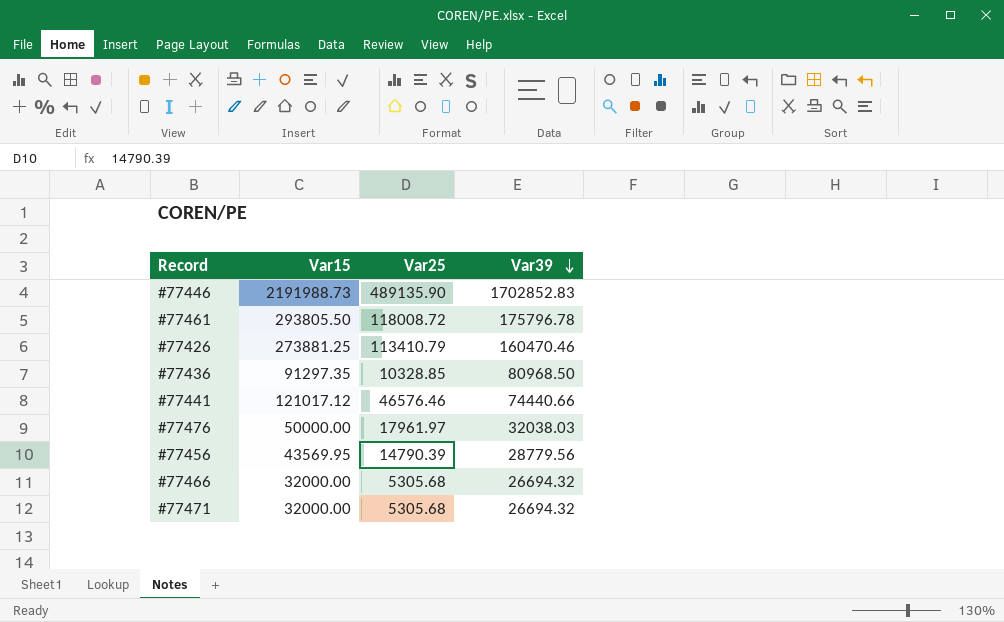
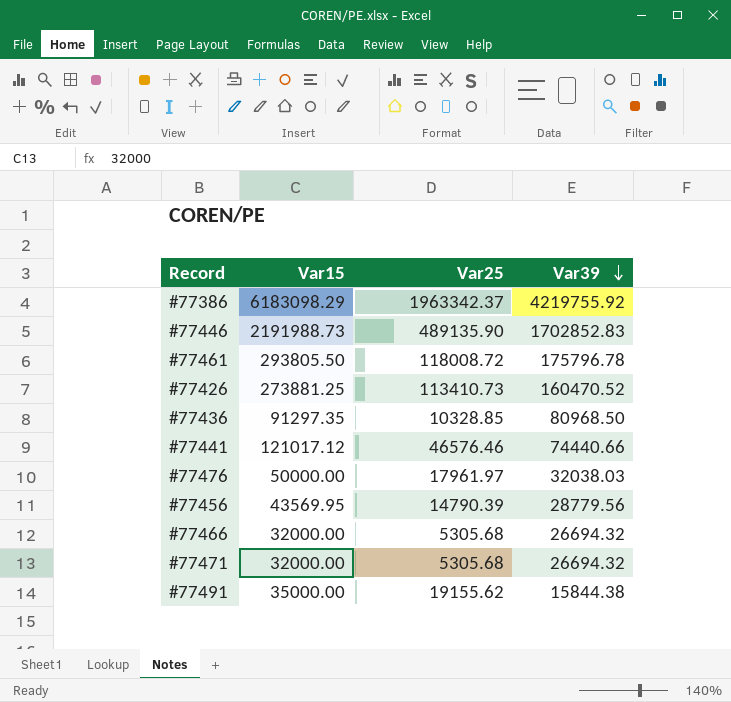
row #77386: none -> 6183098.29 | 1963342.37 | 4219755.92
#77426 | Var25: 113410.79 -> 113410.73
#77426 | Var39: 160470.46 -> 160470.52
row #77491: none -> 35000.00 | 19155.62 | 15844.38

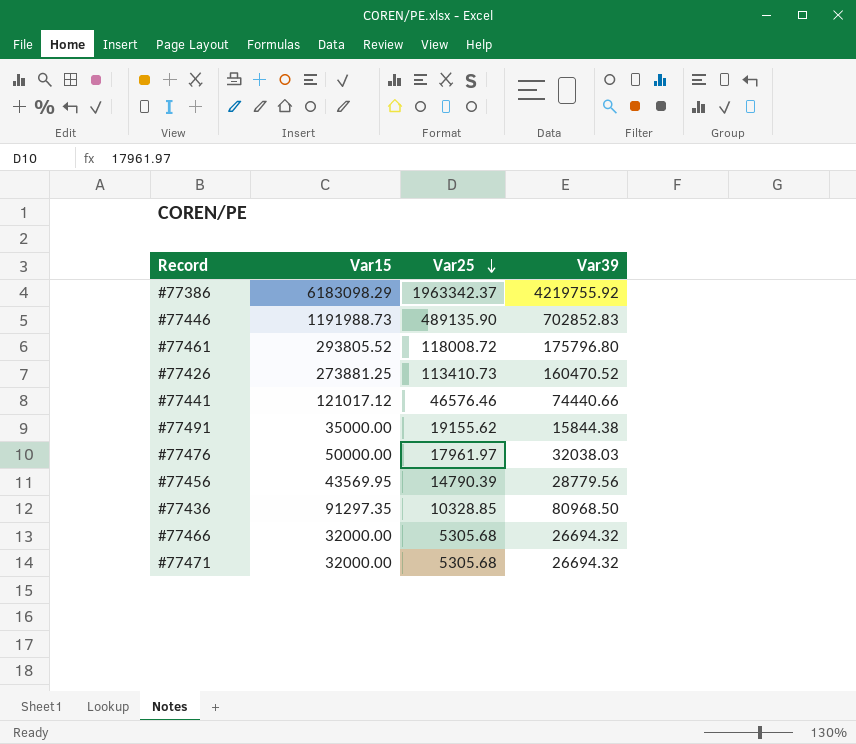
row order: Var39 descending -> Var25 descending
#77446 | Var15: 2191988.73 -> 1191988.73
#77446 | Var39: 1702852.83 -> 702852.83
#77461 | Var15: 293805.50 -> 293805.52
#77461 | Var39: 175796.78 -> 175796.80

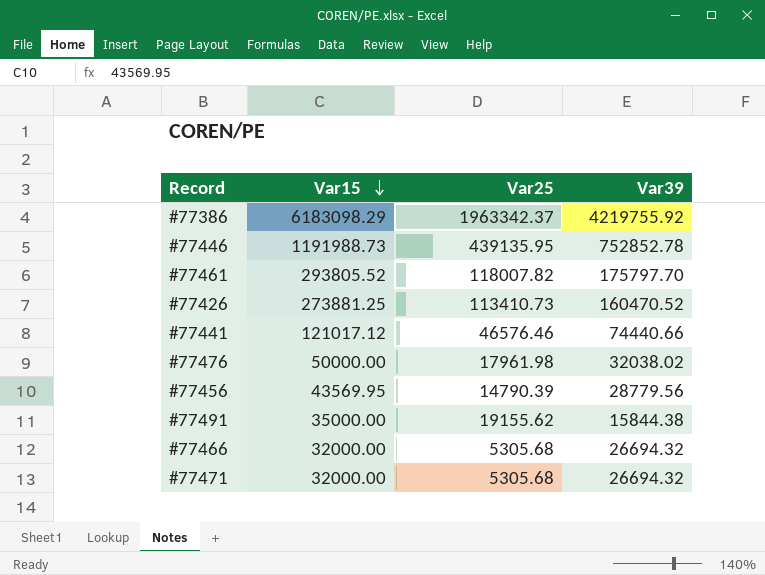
row order: Var25 descending -> Var15 descending
row #77436: 91297.35 | 10328.85 | 80968.50 -> none
#77446 | Var25: 489135.90 -> 439135.95
#77446 | Var39: 702852.83 -> 752852.78
#77461 | Var25: 118008.72 -> 118007.82
#77461 | Var39: 175796.80 -> 175797.70
#77476 | Var25: 17961.97 -> 17961.98
#77476 | Var39: 32038.03 -> 32038.02

